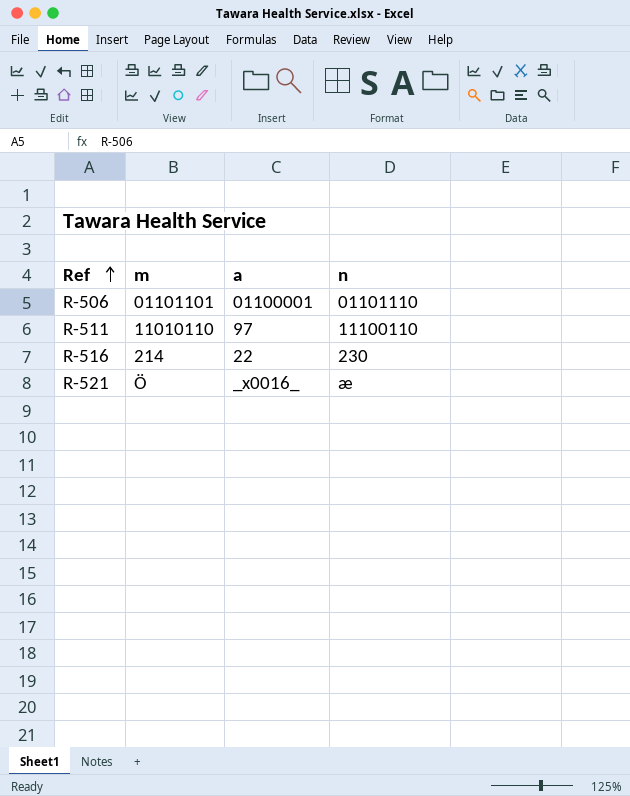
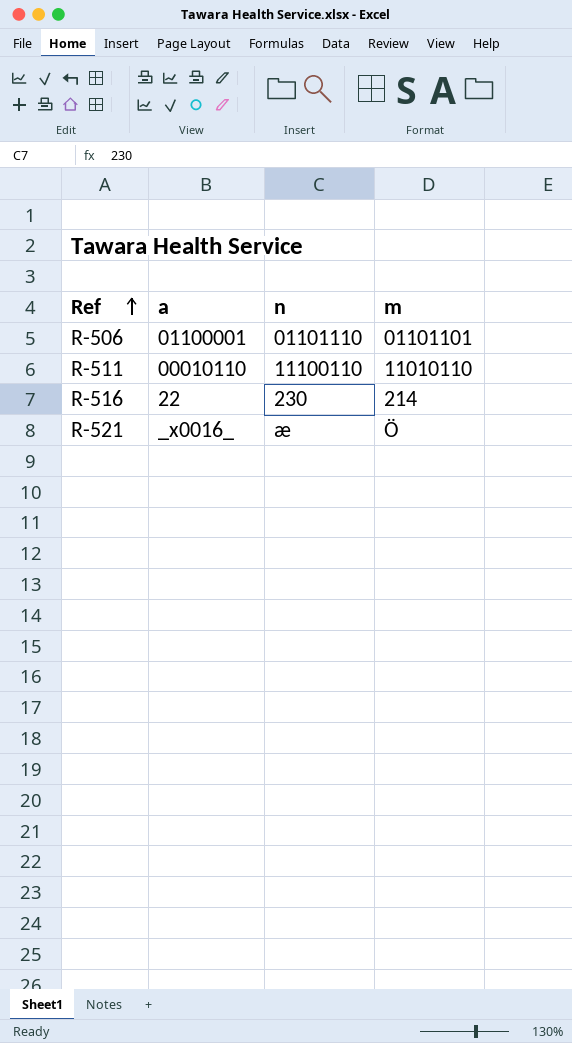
column m | position: 2 -> 4
R-511 | a: 97 -> 00010110

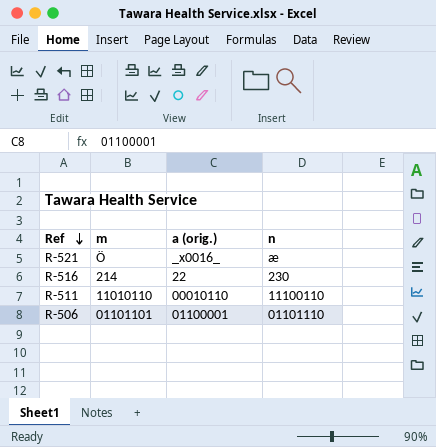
row order: Ref ascending -> Ref descending
column m | position: 4 -> 2
column name: a -> a (orig.)

